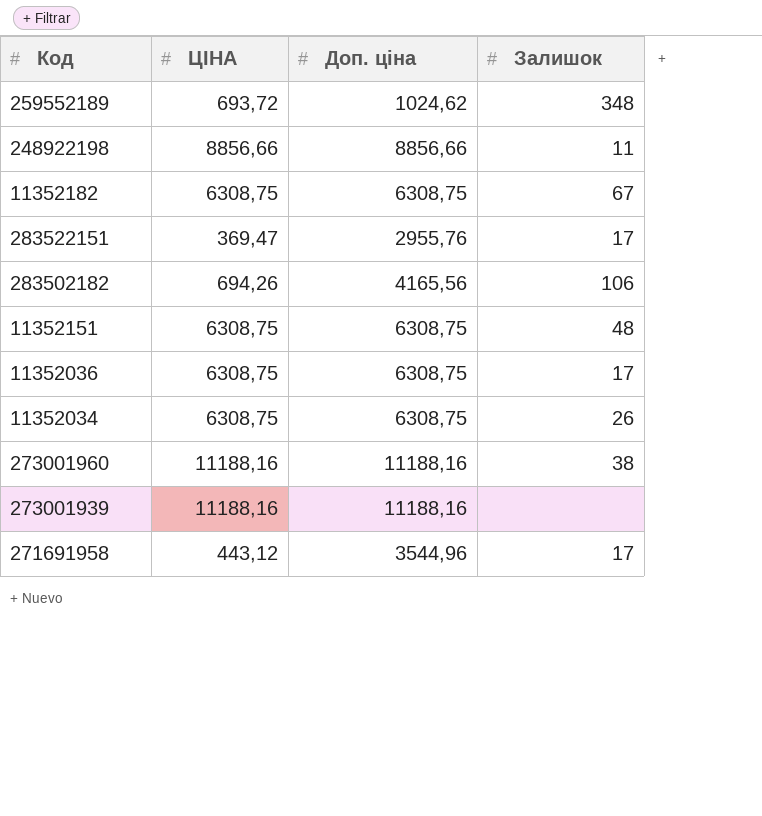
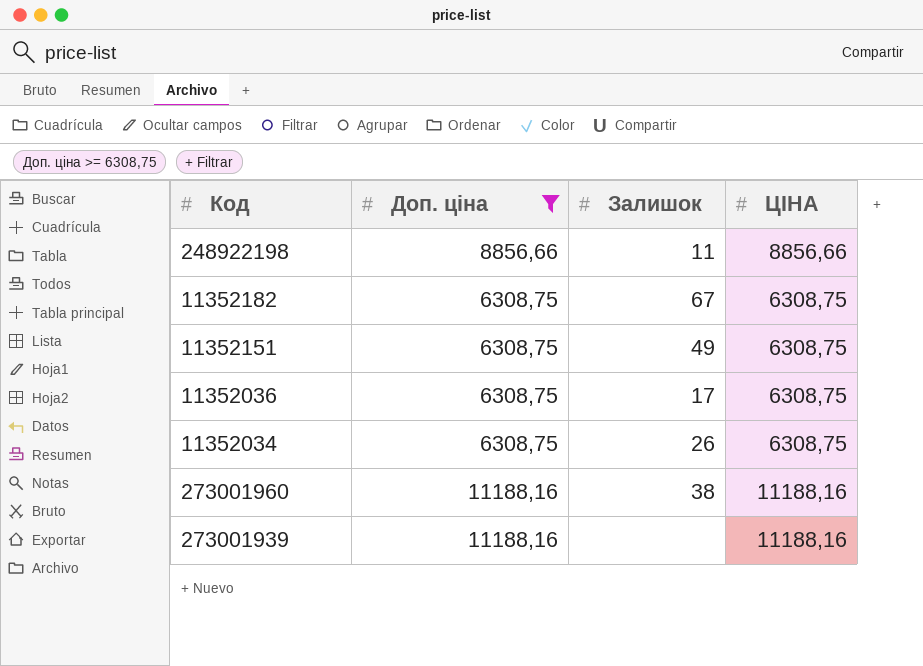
filter: none -> Доп. ціна >= 6308,75
column ЦІНА | position: 2 -> 4
11352151 | Залишок: 48 -> 49

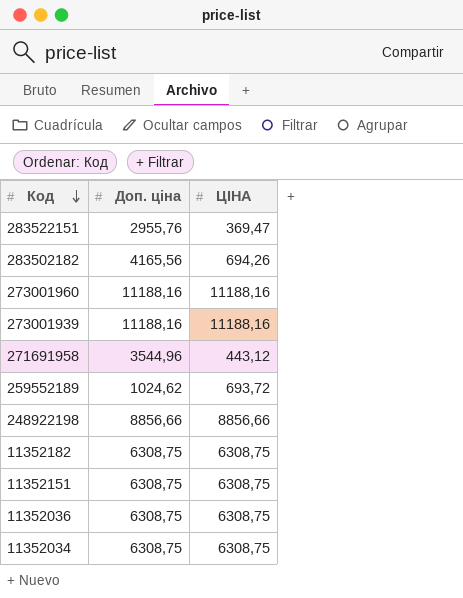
filter: Доп. ціна >= 6308,75 -> none
row order: none -> Код descending
column Залишок | position: 3 -> none

